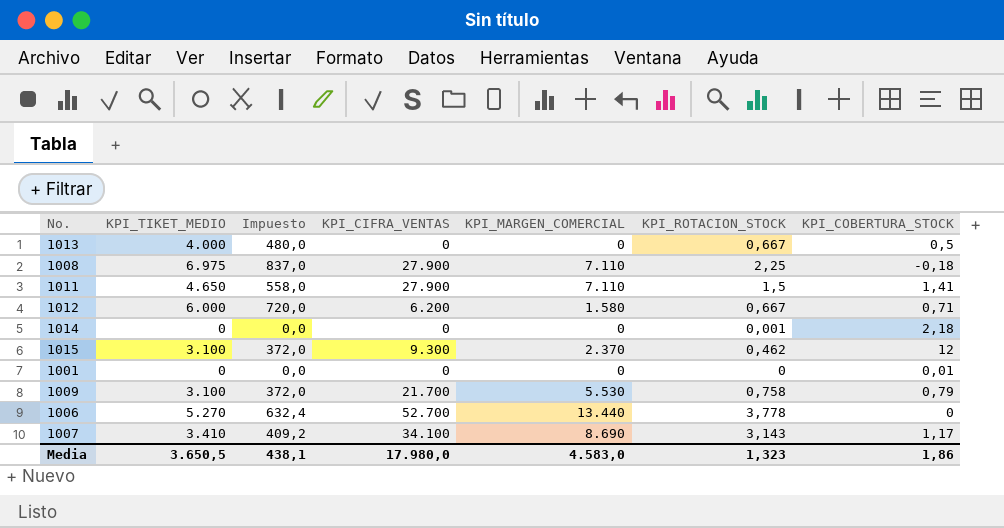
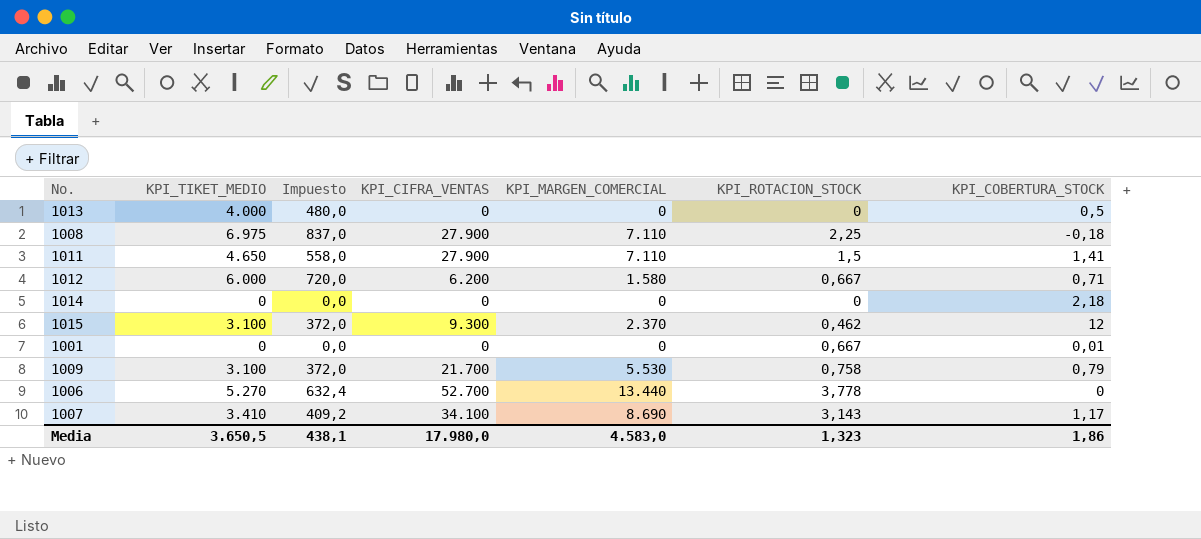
1013 | KPI_ROTACION_STOCK: 0,667 -> 0
1014 | KPI_ROTACION_STOCK: 0,001 -> 0
1001 | KPI_ROTACION_STOCK: 0 -> 0,667

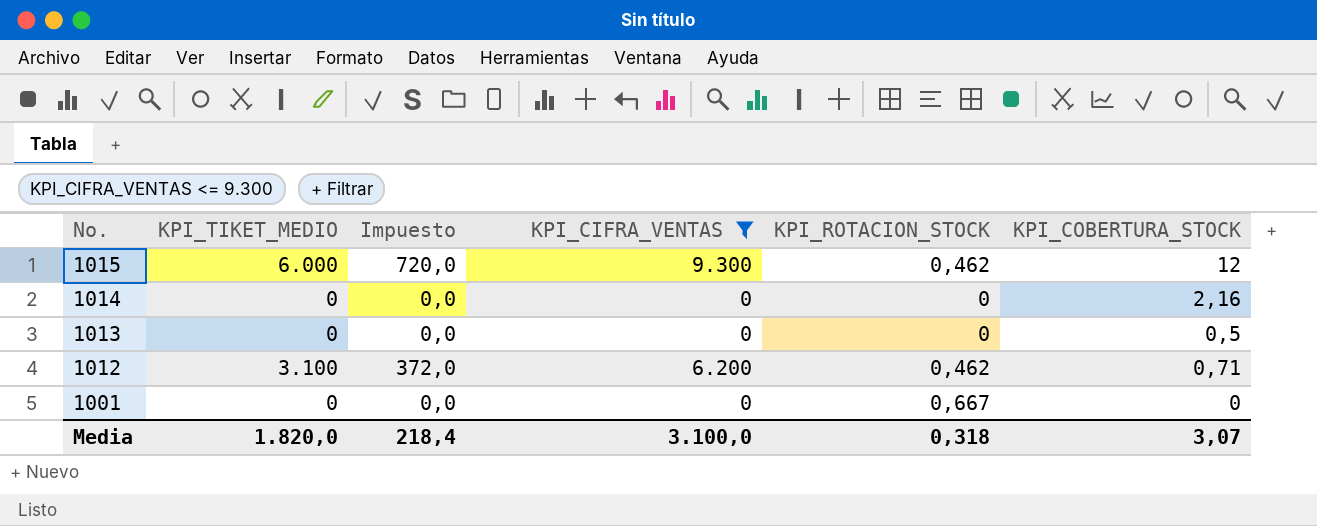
filter: none -> KPI_CIFRA_VENTAS <= 9.300
row order: none -> No. descending
column KPI_MARGEN_COMERCIAL | position: 5 -> none
1015 | KPI_TIKET_MEDIO: 3.100 -> 6.000
1015 | Impuesto: 372,0 -> 720,0
1014 | KPI_COBERTURA_STOCK: 2,18 -> 2,16
1013 | KPI_TIKET_MEDIO: 4.000 -> 0
1013 | Impuesto: 480,0 -> 0,0
1012 | KPI_TIKET_MEDIO: 6.000 -> 3.100
1012 | Impuesto: 720,0 -> 372,0
1012 | KPI_ROTACION_STOCK: 0,667 -> 0,462
1001 | KPI_COBERTURA_STOCK: 0,01 -> 0
Media | KPI_TIKET_MEDIO: 3.650,5 -> 1.820,0
Media | Impuesto: 438,1 -> 218,4
Media | KPI_CIFRA_VENTAS: 17.980,0 -> 3.100,0
Media | KPI_ROTACION_STOCK: 1,323 -> 0,318
Media | KPI_COBERTURA_STOCK: 1,86 -> 3,07

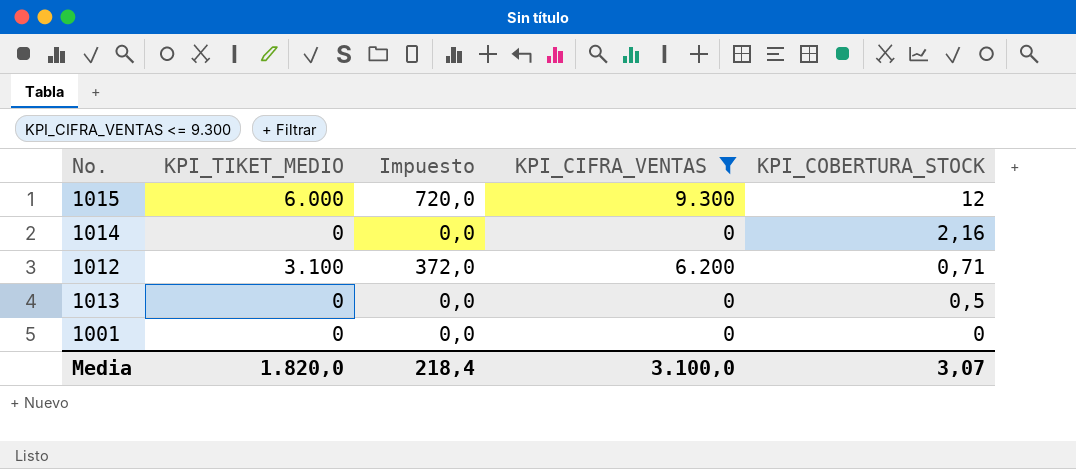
row order: No. descending -> KPI_COBERTURA_STOCK descending
column KPI_ROTACION_STOCK | position: 5 -> none

